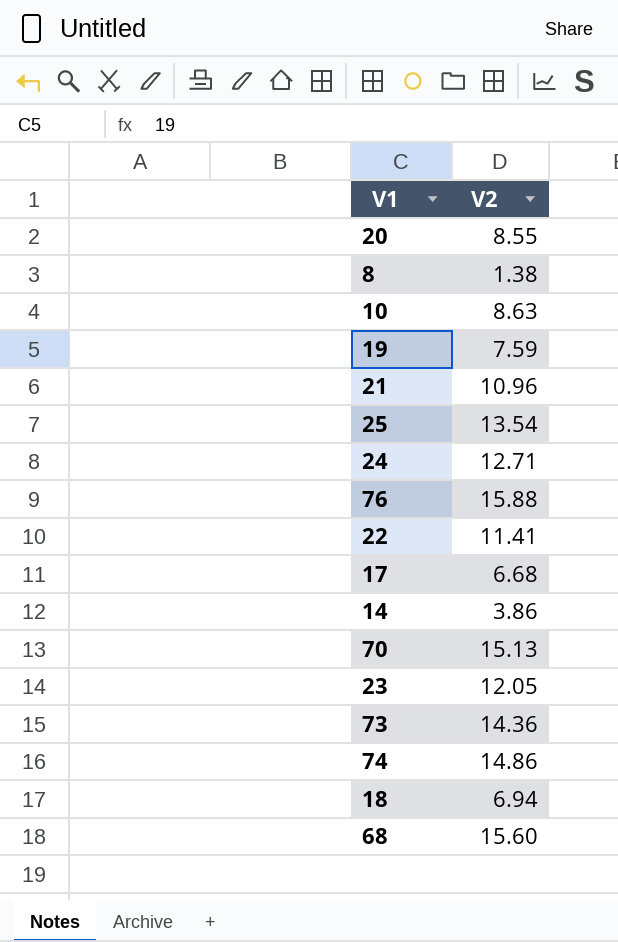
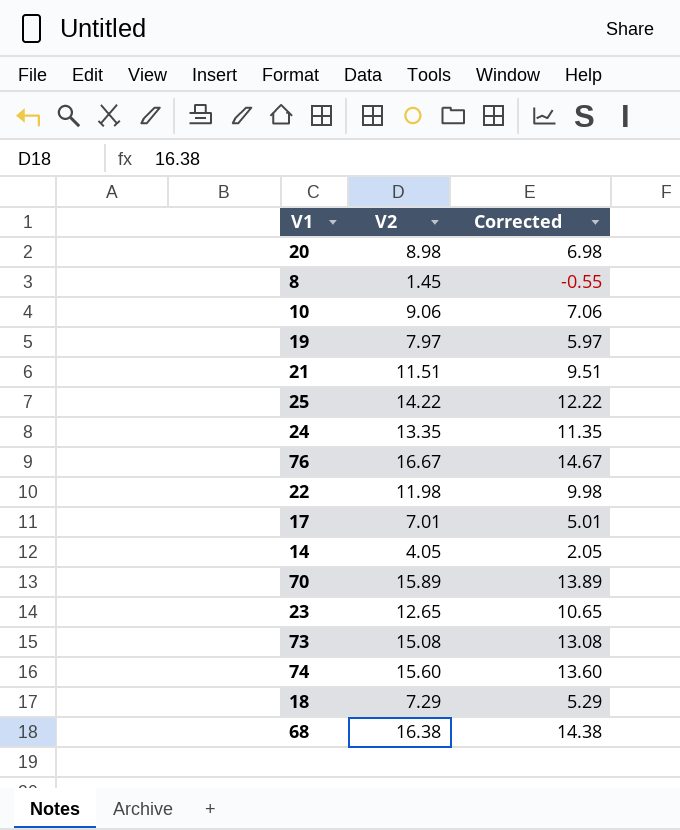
column Corrected | formula: none -> [V2] - 2
20 | V2: 8.55 -> 8.98
8 | V2: 1.38 -> 1.45
10 | V2: 8.63 -> 9.06
19 | V2: 7.59 -> 7.97
21 | V2: 10.96 -> 11.51
25 | V2: 13.54 -> 14.22
24 | V2: 12.71 -> 13.35
76 | V2: 15.88 -> 16.67
22 | V2: 11.41 -> 11.98
17 | V2: 6.68 -> 7.01
14 | V2: 3.86 -> 4.05
70 | V2: 15.13 -> 15.89
23 | V2: 12.05 -> 12.65
73 | V2: 14.36 -> 15.08
74 | V2: 14.86 -> 15.60
18 | V2: 6.94 -> 7.29
68 | V2: 15.60 -> 16.38

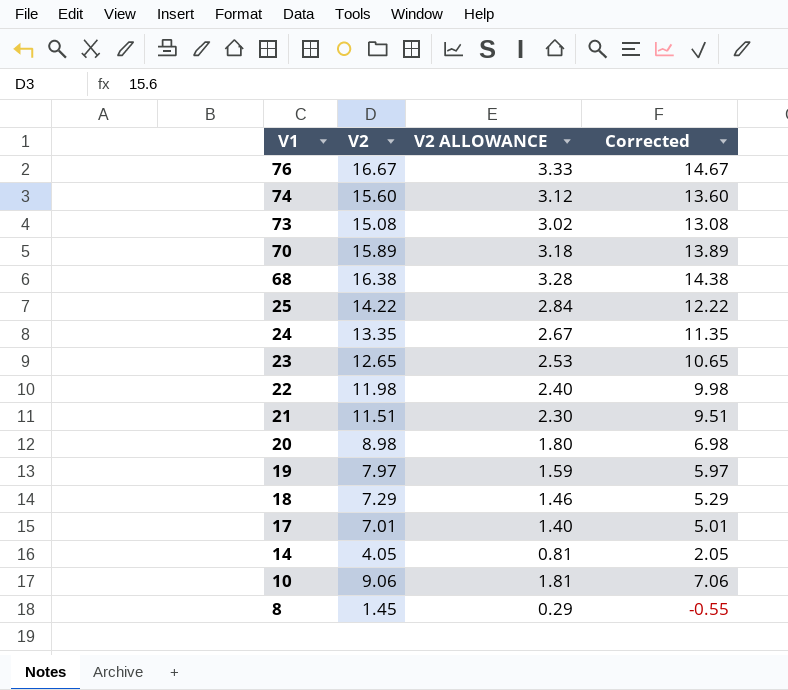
row order: none -> V1 descending
column V2 ALLOWANCE | formula: none -> [V2] * 0.2

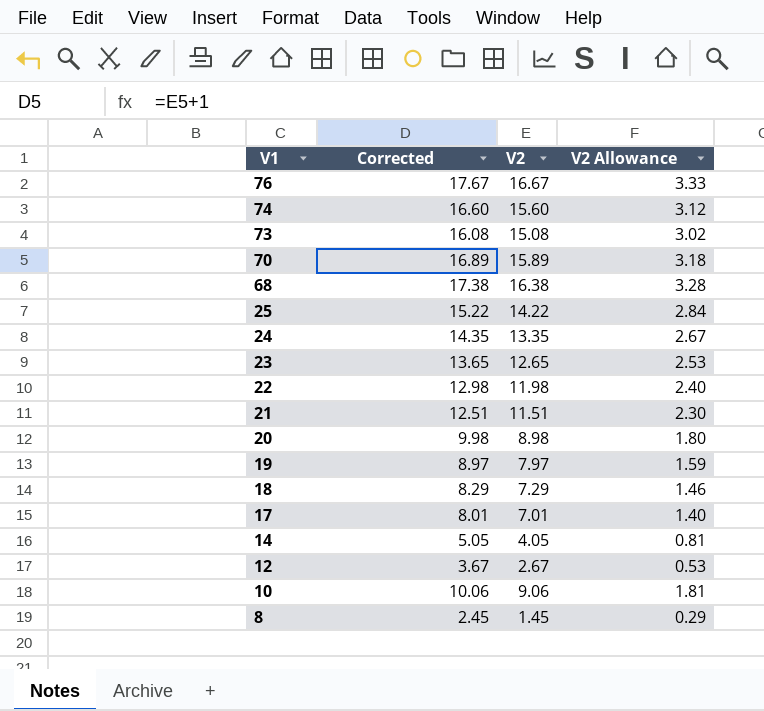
column Corrected | formula: [V2] - 2 -> [V2] + 1
column Corrected | position: 4 -> 2
column name: V2 ALLOWANCE -> V2 Allowance
row 12: none -> 3.67 | 2.67 | 0.53

